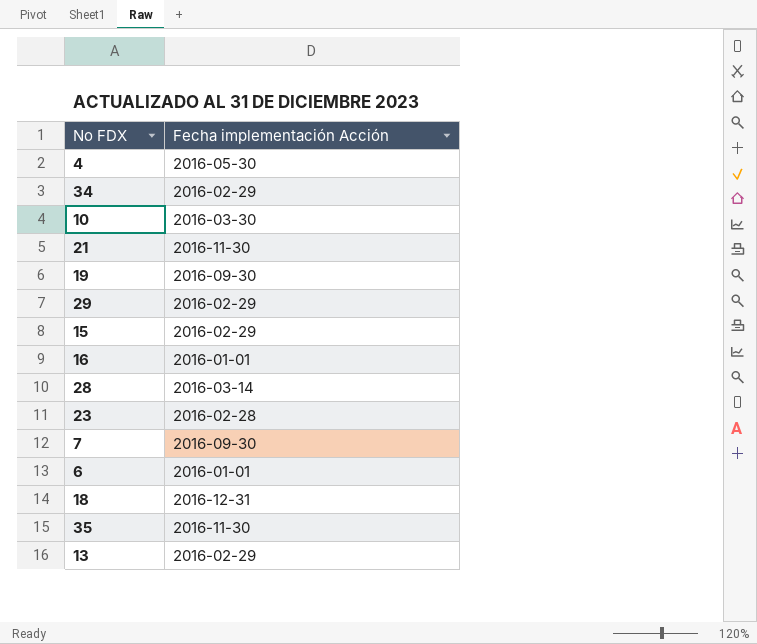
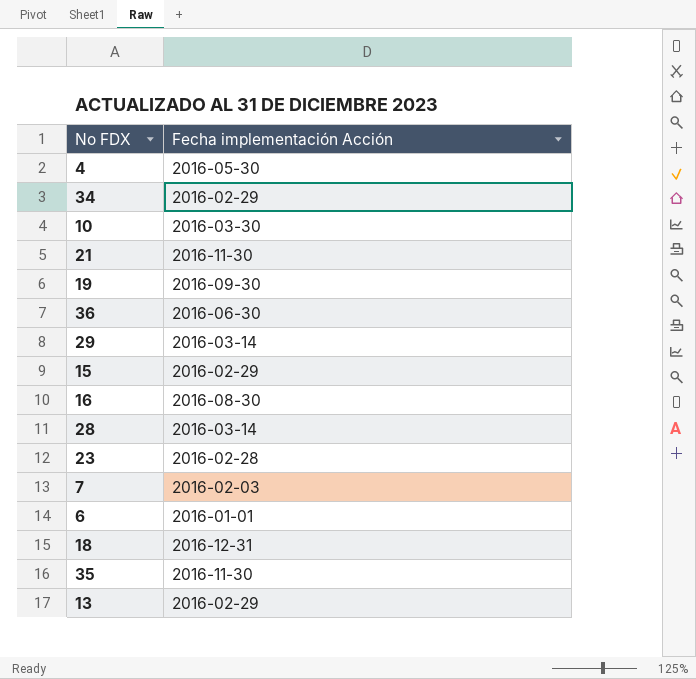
row 36: none -> 2016-06-30
29 | Fecha implementación Acción: 2016-02-29 -> 2016-03-14
16 | Fecha implementación Acción: 2016-01-01 -> 2016-08-30
7 | Fecha implementación Acción: 2016-09-30 -> 2016-02-03

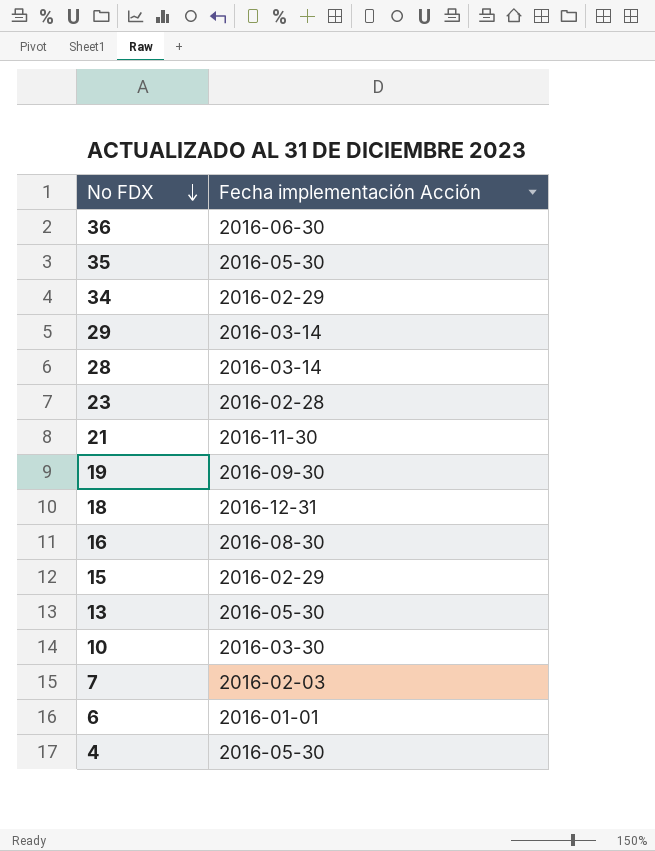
row order: none -> No FDX descending
35 | Fecha implementación Acción: 2016-11-30 -> 2016-05-30
13 | Fecha implementación Acción: 2016-02-29 -> 2016-05-30

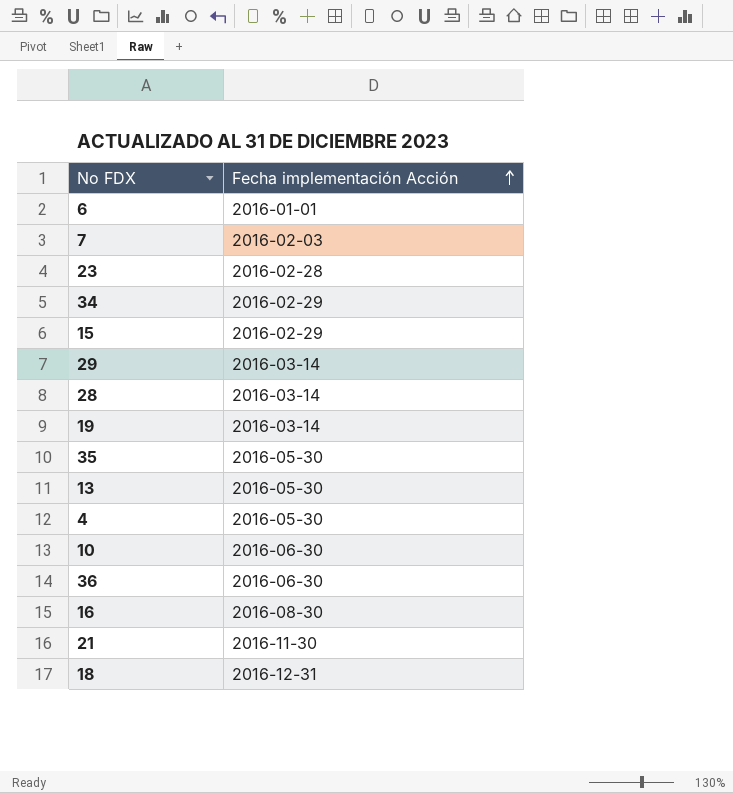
row order: No FDX descending -> Fecha implementación Acción ascending
19 | Fecha implementación Acción: 2016-09-30 -> 2016-03-14
10 | Fecha implementación Acción: 2016-03-30 -> 2016-06-30

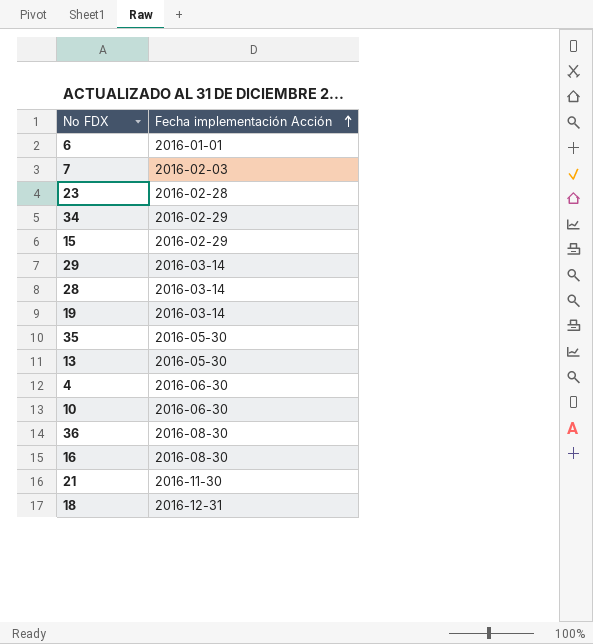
4 | Fecha implementación Acción: 2016-05-30 -> 2016-06-30
36 | Fecha implementación Acción: 2016-06-30 -> 2016-08-30

